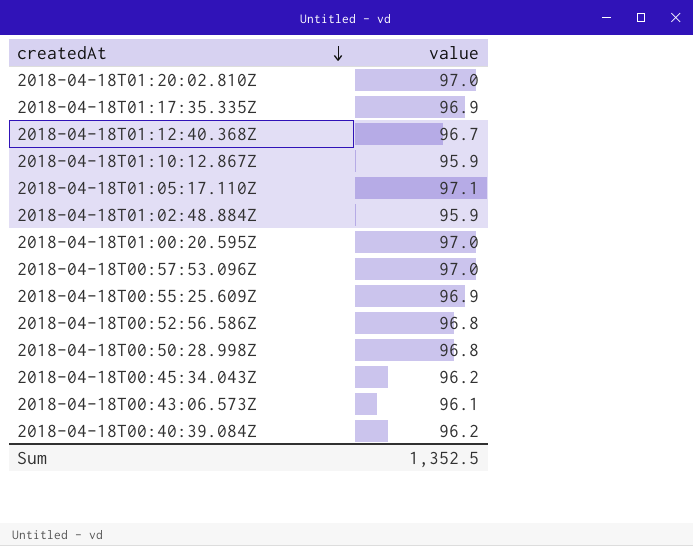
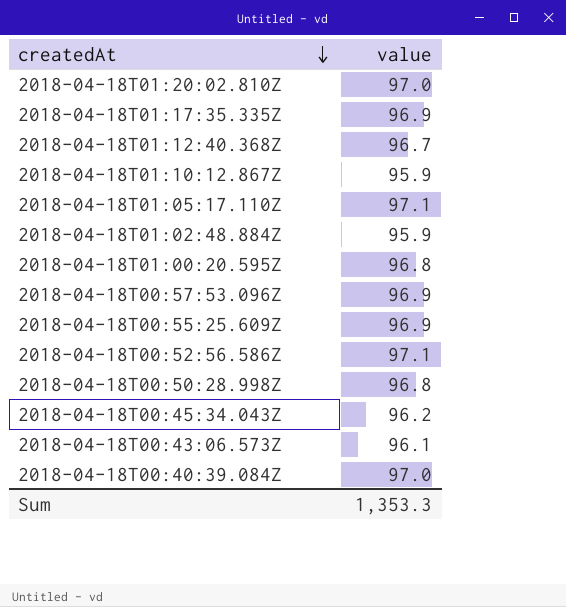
2018-04-18T01:00:20.595Z | value: 97.0 -> 96.8
2018-04-18T00:57:53.096Z | value: 97.0 -> 96.9
2018-04-18T00:52:56.586Z | value: 96.8 -> 97.1
2018-04-18T00:40:39.084Z | value: 96.2 -> 97.0
Sum | value: 1,352.5 -> 1,353.3

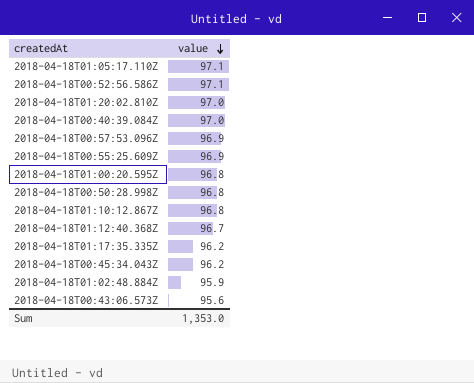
row order: createdAt descending -> value descending
2018-04-18T01:10:12.867Z | value: 95.9 -> 96.8
2018-04-18T01:17:35.335Z | value: 96.9 -> 96.2
2018-04-18T00:43:06.573Z | value: 96.1 -> 95.6
Sum | value: 1,353.3 -> 1,353.0

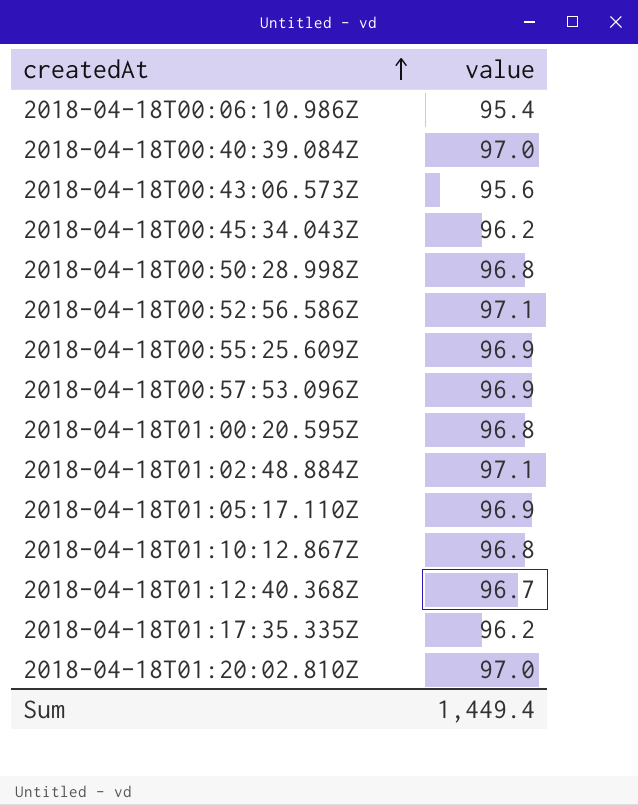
row order: value descending -> createdAt ascending
row 2018-04-18T00:06:10.986Z: none -> 95.4
2018-04-18T01:02:48.884Z | value: 95.9 -> 97.1
2018-04-18T01:05:17.110Z | value: 97.1 -> 96.9
Sum | value: 1,353.0 -> 1,449.4

